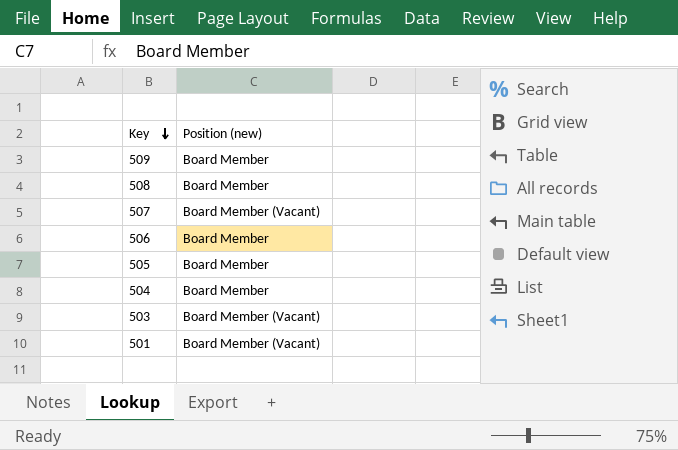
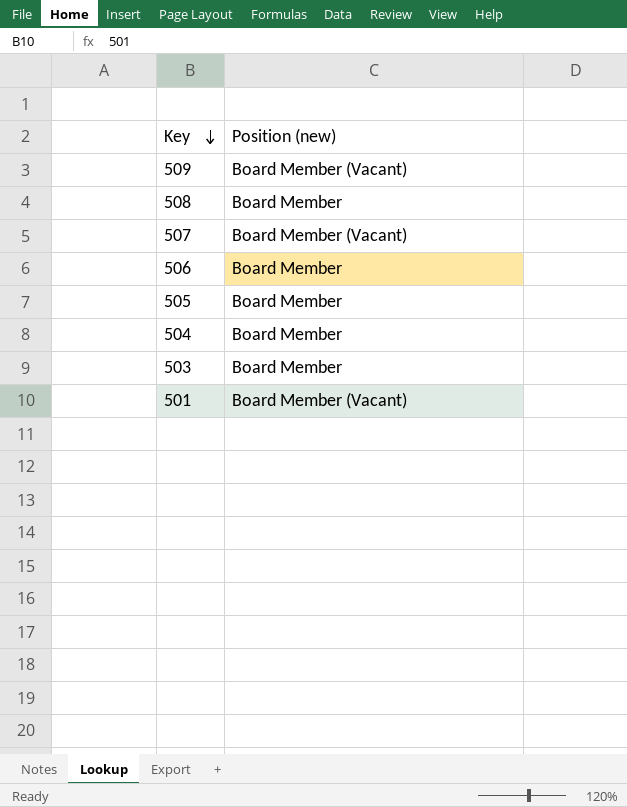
509 | Position (new): Board Member -> Board Member (Vacant)
503 | Position (new): Board Member (Vacant) -> Board Member

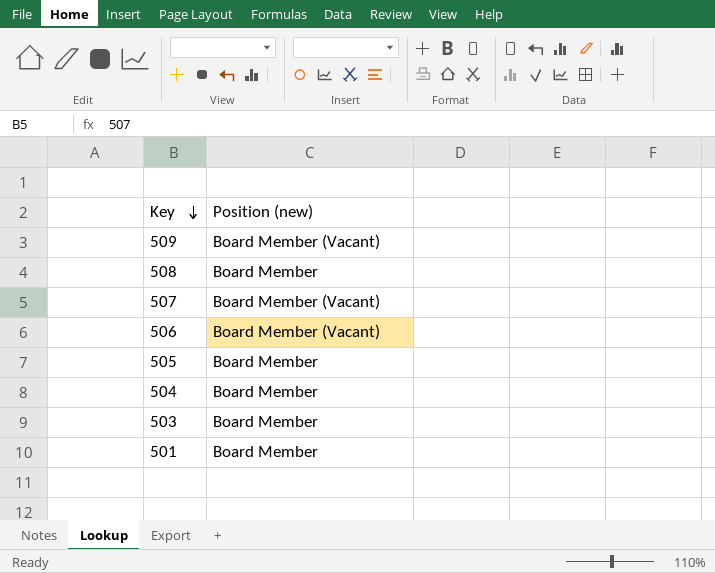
506 | Position (new): Board Member -> Board Member (Vacant)
501 | Position (new): Board Member (Vacant) -> Board Member

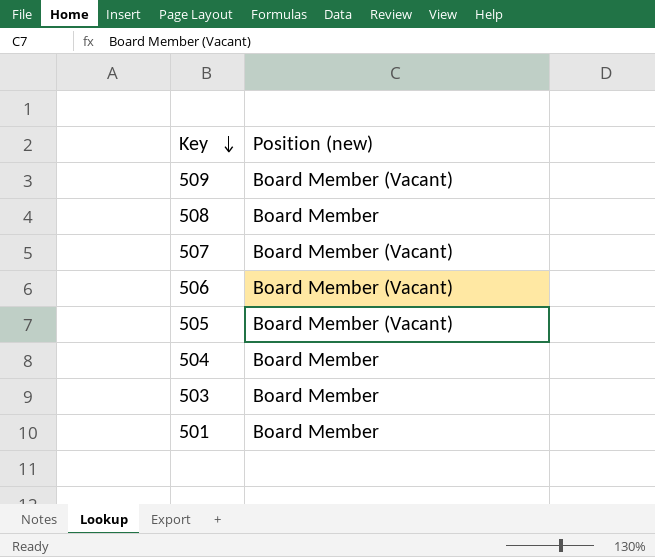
505 | Position (new): Board Member -> Board Member (Vacant)

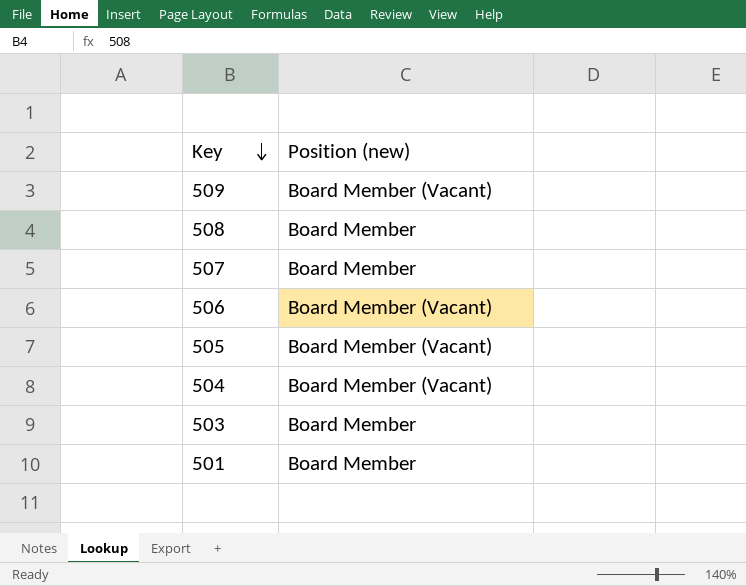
507 | Position (new): Board Member (Vacant) -> Board Member
504 | Position (new): Board Member -> Board Member (Vacant)

